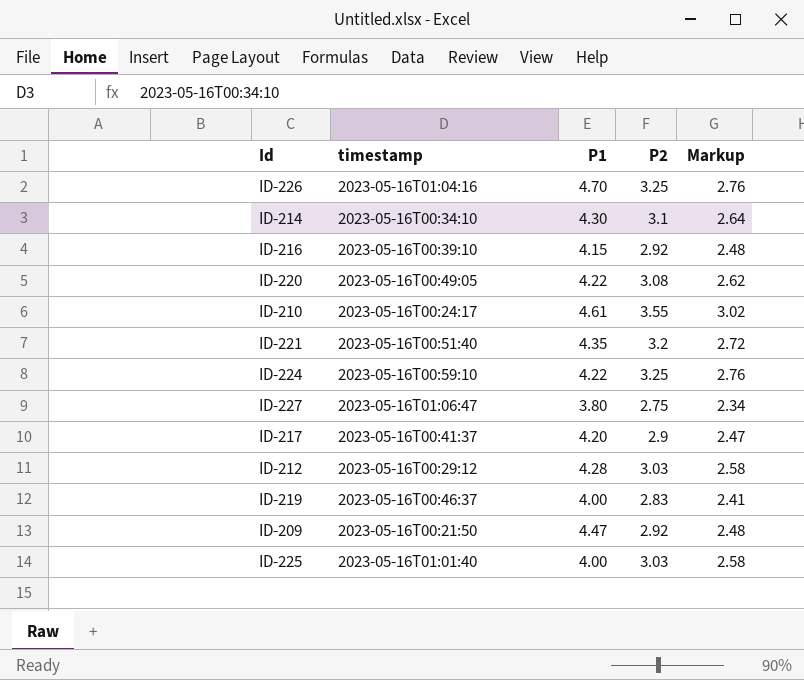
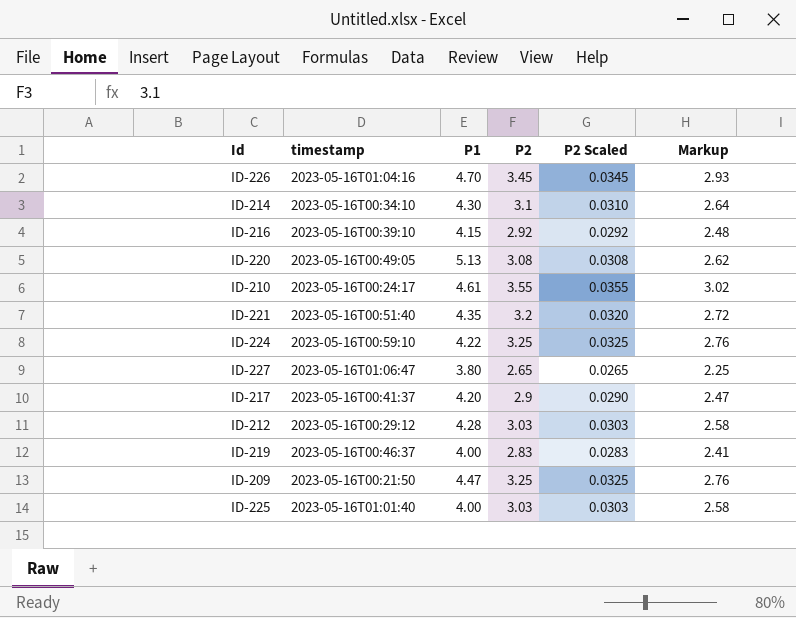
column P2 Scaled | formula: none -> [P2] * 0.01
ID-226 | P2: 3.25 -> 3.45
ID-226 | Markup: 2.76 -> 2.93
ID-220 | P1: 4.22 -> 5.13
ID-227 | P2: 2.75 -> 2.65
ID-227 | Markup: 2.34 -> 2.25
ID-209 | P2: 2.92 -> 3.25
ID-209 | Markup: 2.48 -> 2.76

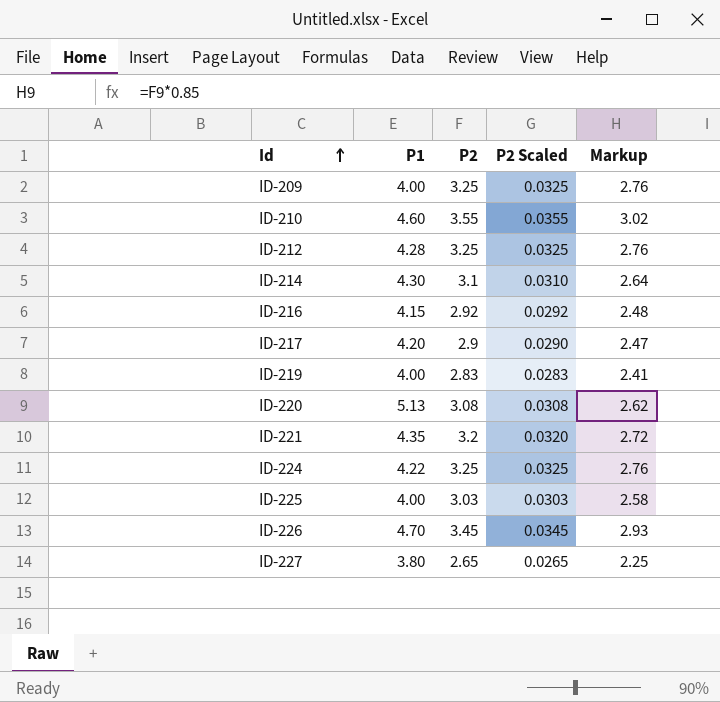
row order: none -> Id ascending
column timestamp | position: 2 -> none
ID-209 | P1: 4.47 -> 4.00
ID-210 | P1: 4.61 -> 4.60
ID-212 | P2: 3.03 -> 3.25
ID-212 | P2 Scaled: 0.0303 -> 0.0325
ID-212 | Markup: 2.58 -> 2.76

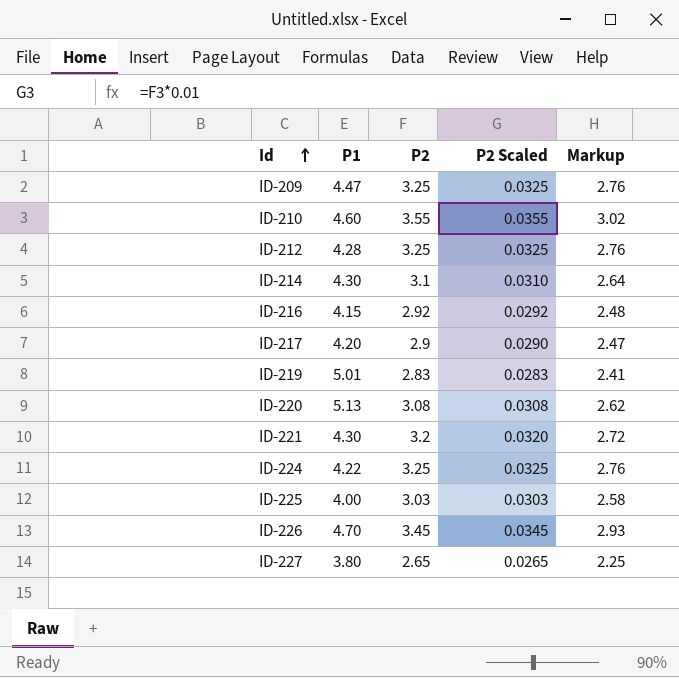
ID-209 | P1: 4.00 -> 4.47
ID-219 | P1: 4.00 -> 5.01
ID-221 | P1: 4.35 -> 4.30

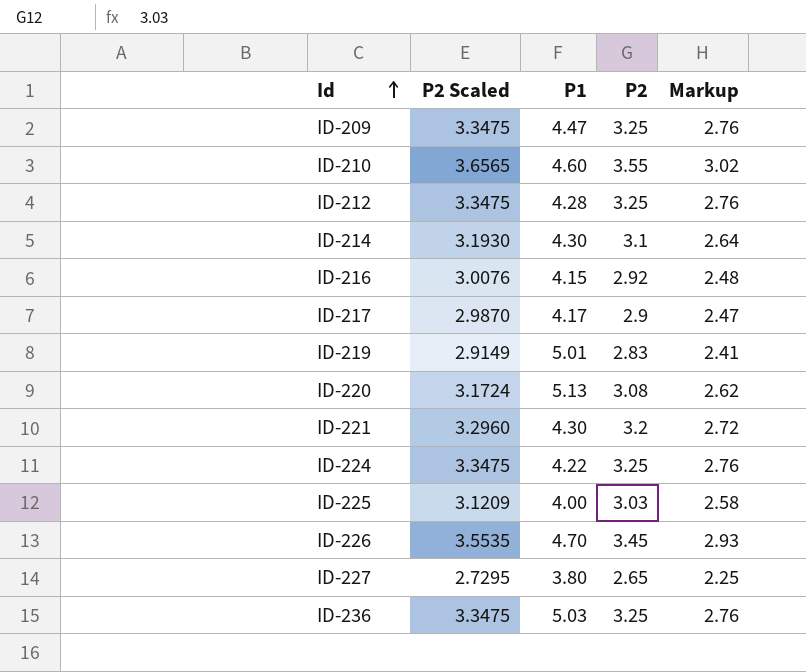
column P2 Scaled | formula: [P2] * 0.01 -> [P2] * 1.03
column P2 Scaled | position: 4 -> 2
ID-217 | P1: 4.20 -> 4.17
row ID-236: none -> 3.3475 | 5.03 | 3.25 | 2.76

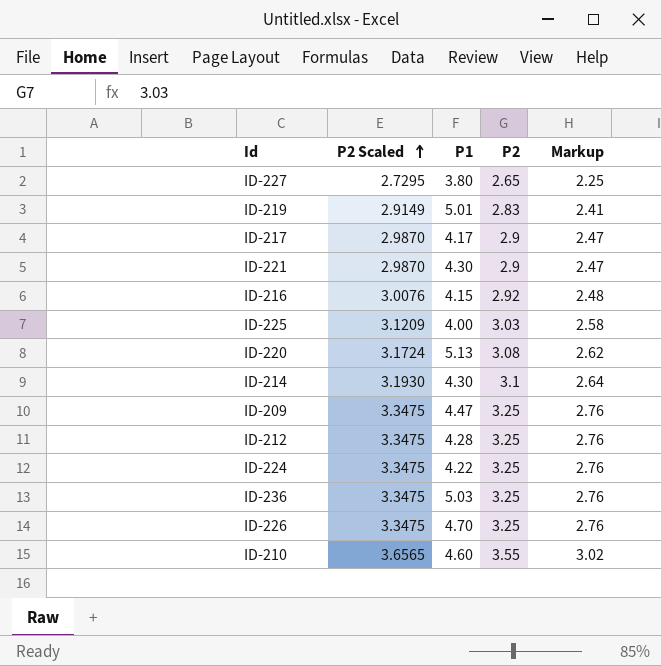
row order: Id ascending -> P2 Scaled ascending
ID-221 | P2 Scaled: 3.2960 -> 2.9870
ID-221 | P2: 3.2 -> 2.9
ID-221 | Markup: 2.72 -> 2.47
ID-226 | P2 Scaled: 3.5535 -> 3.3475
ID-226 | P2: 3.45 -> 3.25
ID-226 | Markup: 2.93 -> 2.76

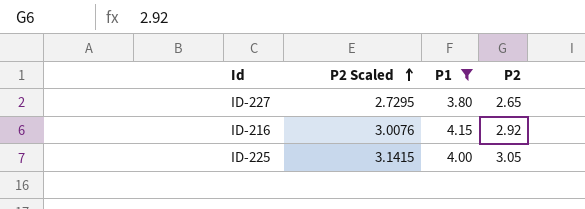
filter: none -> P1 <= 4.15
column Markup | formula: [P2] * 0.85 -> none
ID-225 | P2 Scaled: 3.1209 -> 3.1415
ID-225 | P2: 3.03 -> 3.05

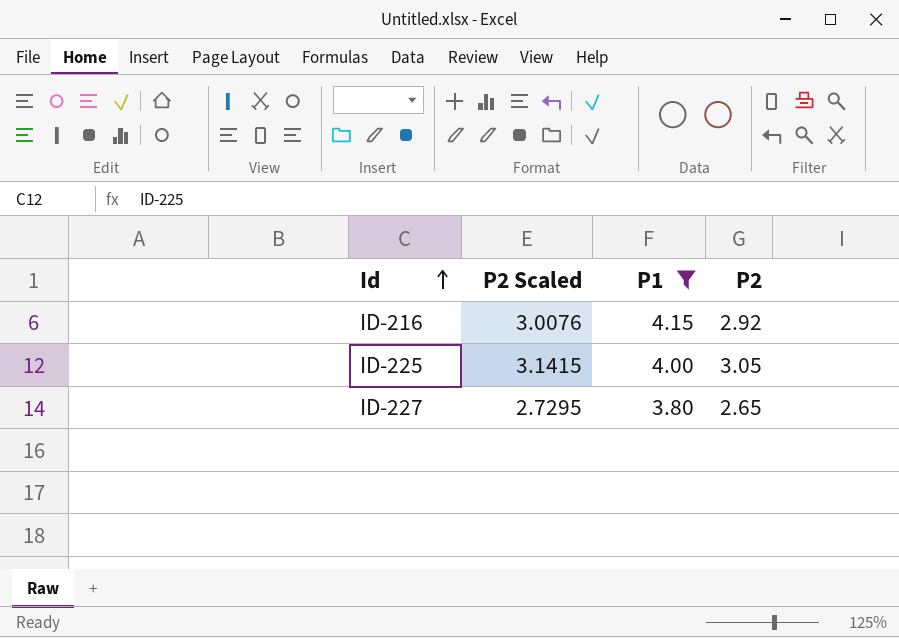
row order: P2 Scaled ascending -> Id ascending

